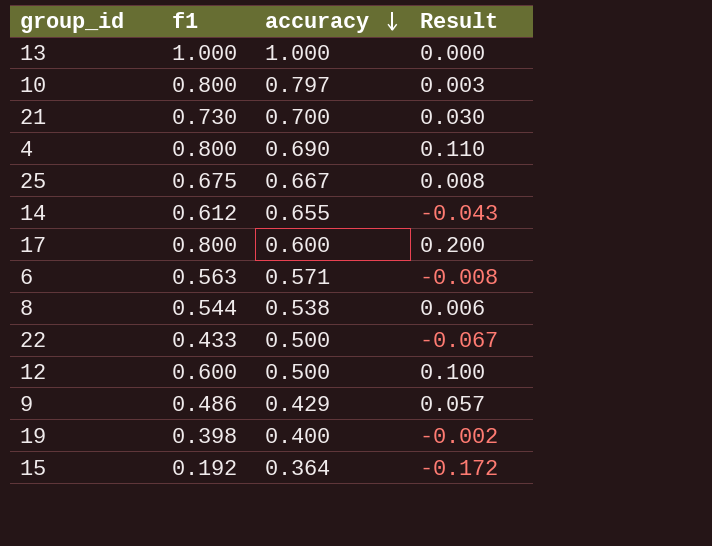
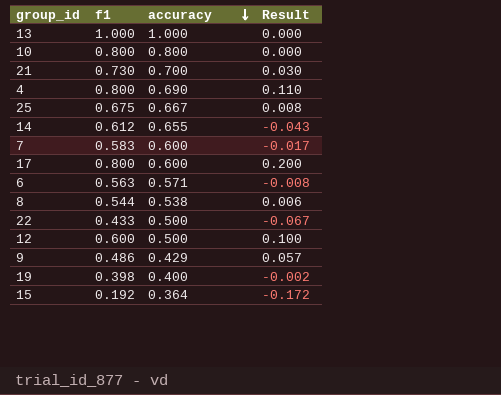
10 | accuracy: 0.797 -> 0.800
10 | Result: 0.003 -> 0.000
row 7: none -> 0.583 | 0.600 | -0.017

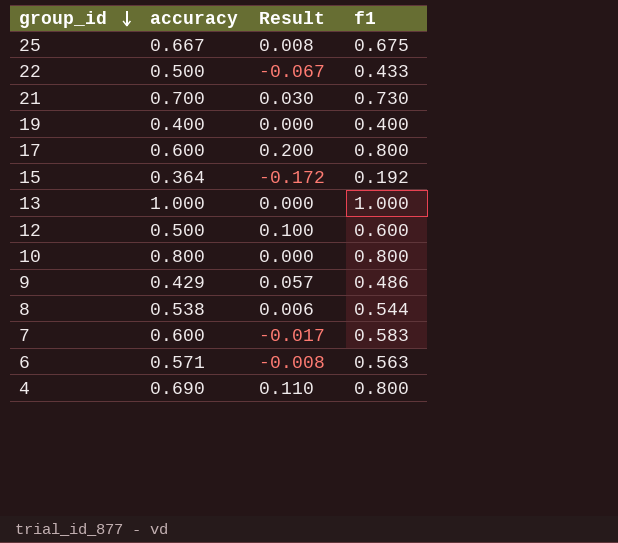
row order: accuracy descending -> group_id descending
column f1 | position: 2 -> 4
row 14: 0.612 | 0.655 | -0.043 -> none
19 | Result: -0.002 -> 0.000
19 | f1: 0.398 -> 0.400

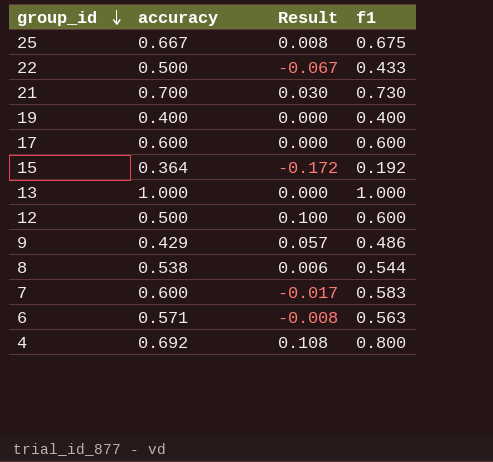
row 10: 0.800 | 0.000 | 0.800 -> none
17 | Result: 0.200 -> 0.000
17 | f1: 0.800 -> 0.600
4 | accuracy: 0.690 -> 0.692
4 | Result: 0.110 -> 0.108

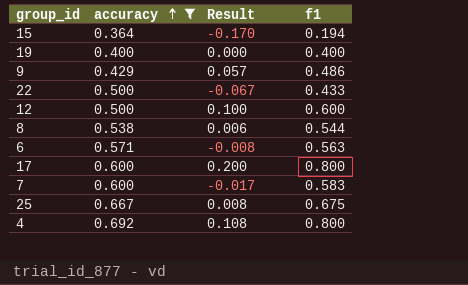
filter: none -> accuracy <= 0.692
row order: group_id descending -> accuracy ascending
15 | Result: -0.172 -> -0.170
15 | f1: 0.192 -> 0.194
17 | Result: 0.000 -> 0.200
17 | f1: 0.600 -> 0.800

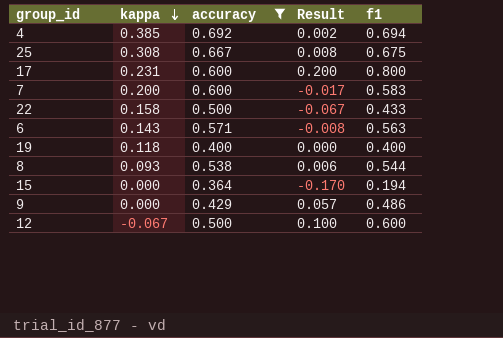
row order: accuracy ascending -> kappa descending
column kappa | position: none -> 2
4 | Result: 0.108 -> 0.002
4 | f1: 0.800 -> 0.694

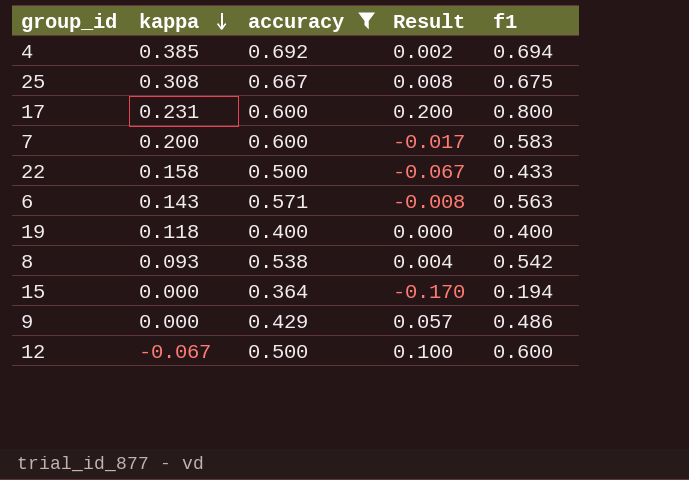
8 | Result: 0.006 -> 0.004
8 | f1: 0.544 -> 0.542

